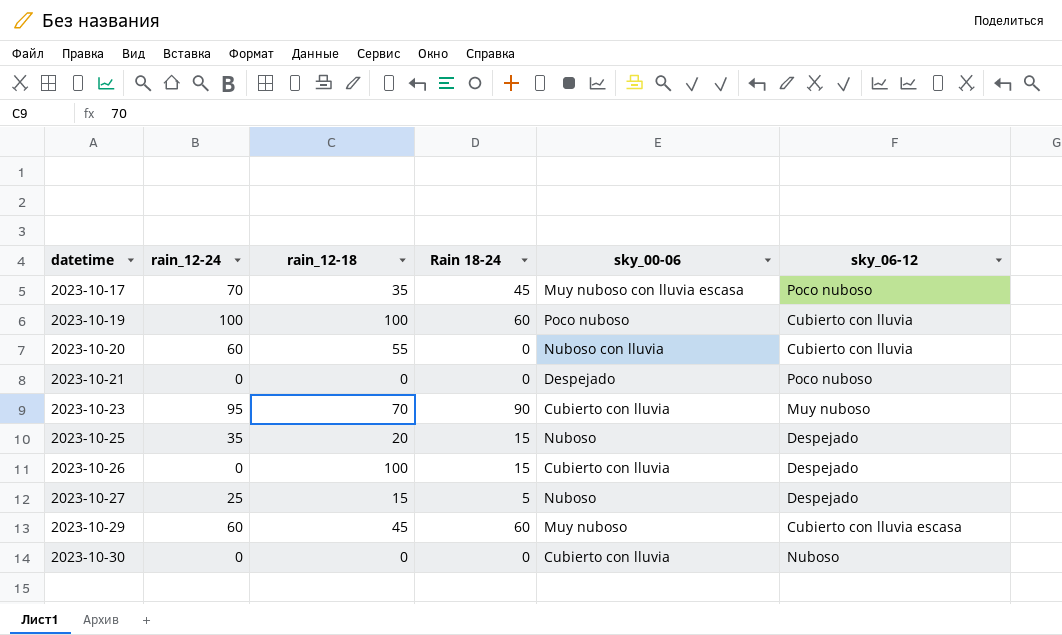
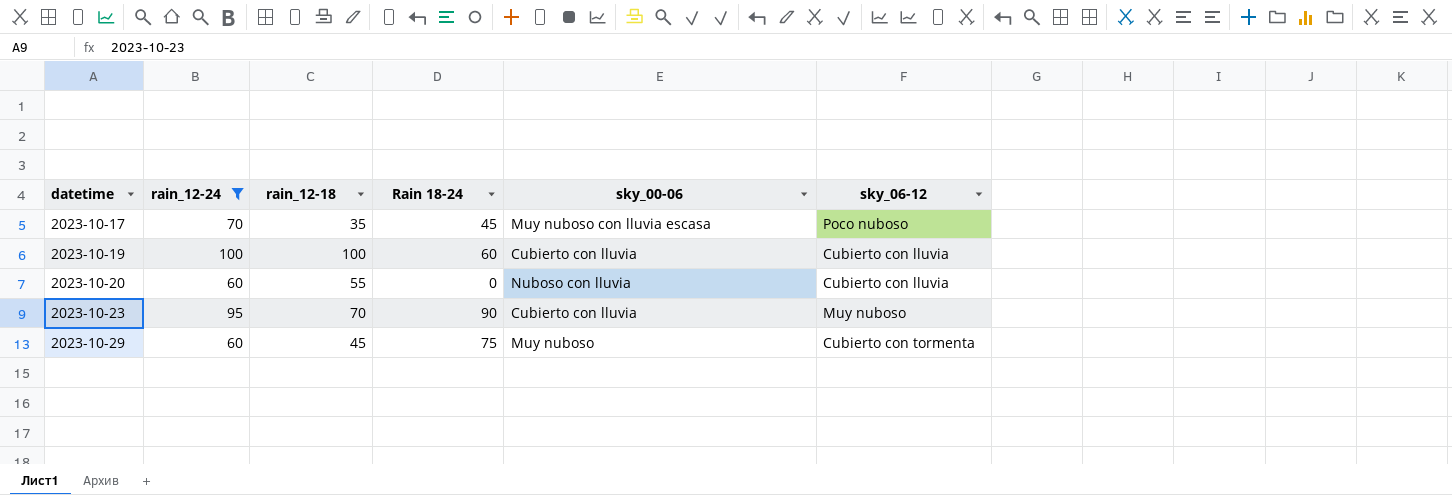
filter: none -> rain_12-24 >= 60
2023-10-19 | sky_00-06: Poco nuboso -> Cubierto con lluvia
2023-10-29 | Rain 18-24: 60 -> 75
2023-10-29 | sky_06-12: Cubierto con lluvia escasa -> Cubierto con tormenta

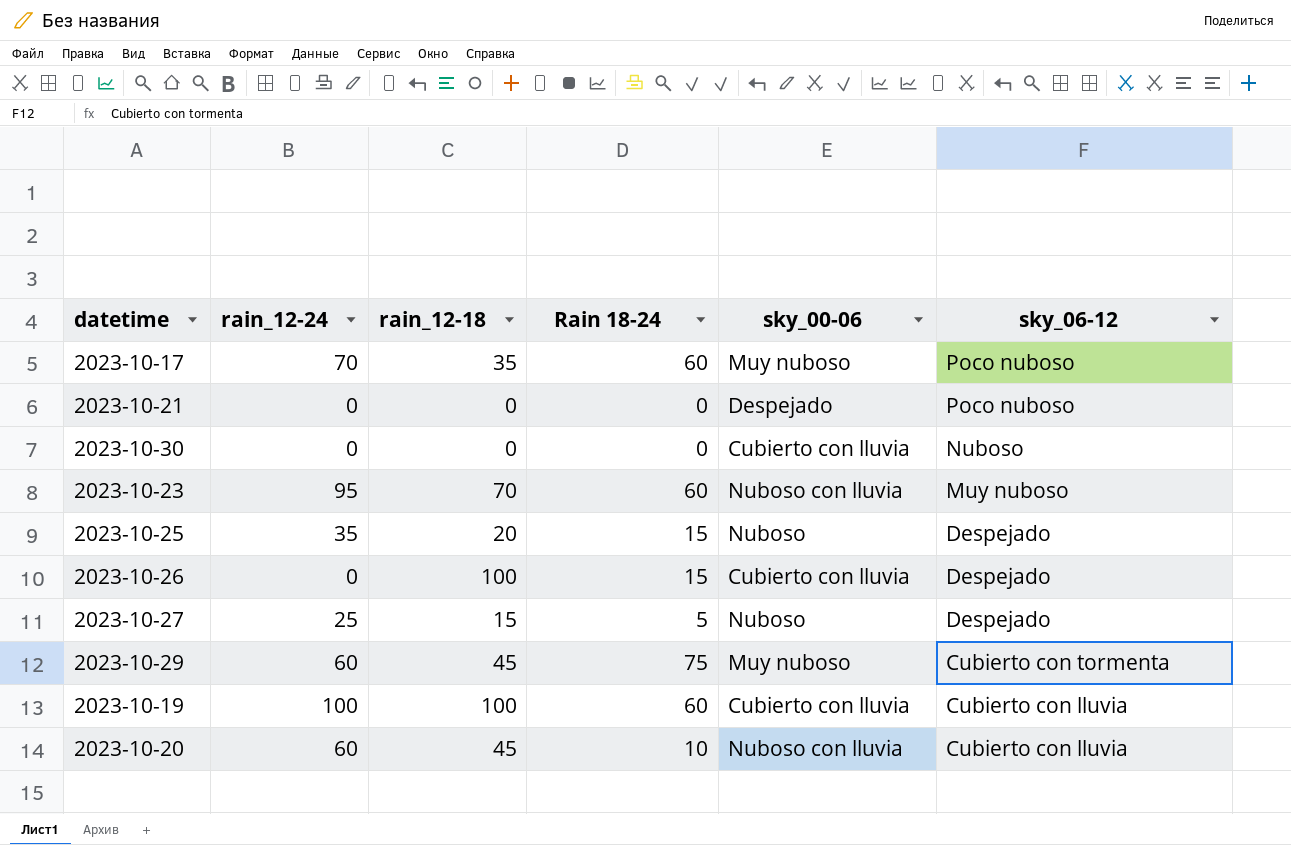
filter: rain_12-24 >= 60 -> none
row order: datetime ascending -> sky_06-12 descending
2023-10-17 | Rain 18-24: 45 -> 60
2023-10-17 | sky_00-06: Muy nuboso con lluvia escasa -> Muy nuboso
2023-10-23 | Rain 18-24: 90 -> 60
2023-10-23 | sky_00-06: Cubierto con lluvia -> Nuboso con lluvia
2023-10-20 | rain_12-18: 55 -> 45
2023-10-20 | Rain 18-24: 0 -> 10

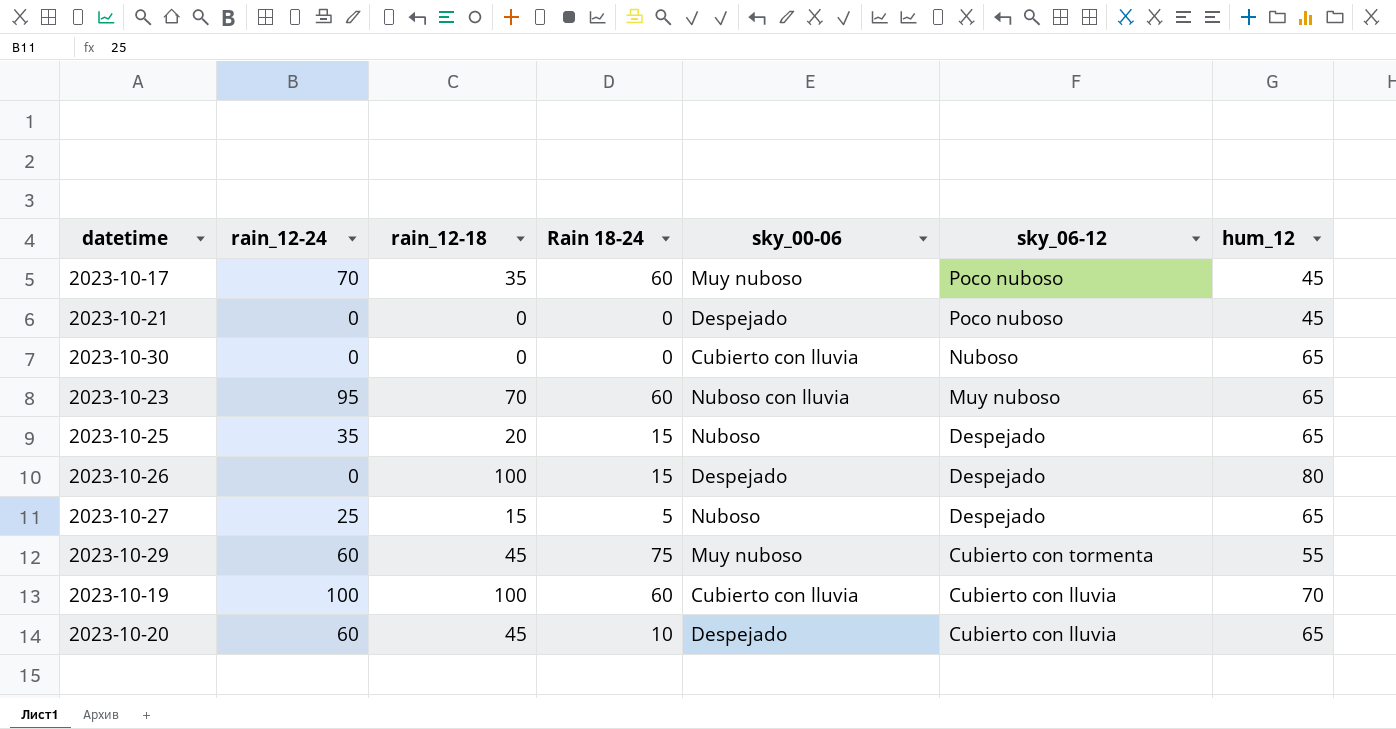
column hum_12 | position: none -> 7
2023-10-26 | sky_00-06: Cubierto con lluvia -> Despejado
2023-10-20 | sky_00-06: Nuboso con lluvia -> Despejado

